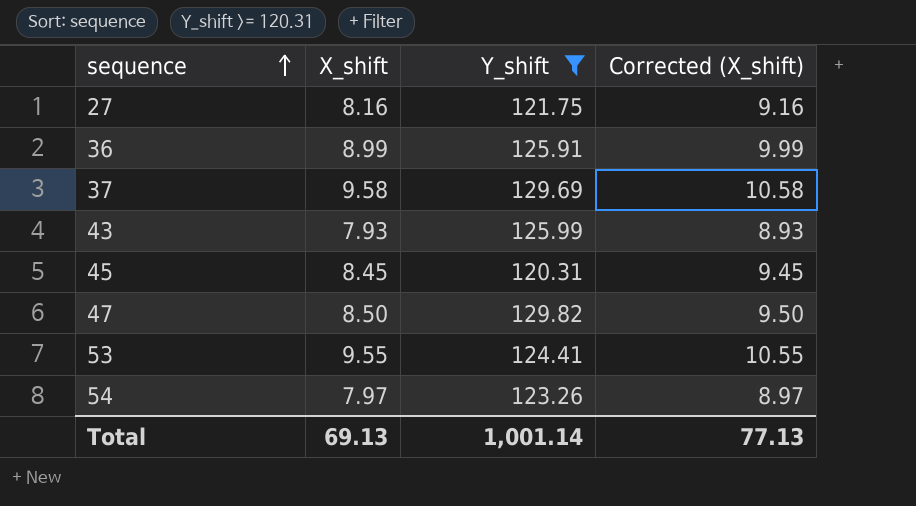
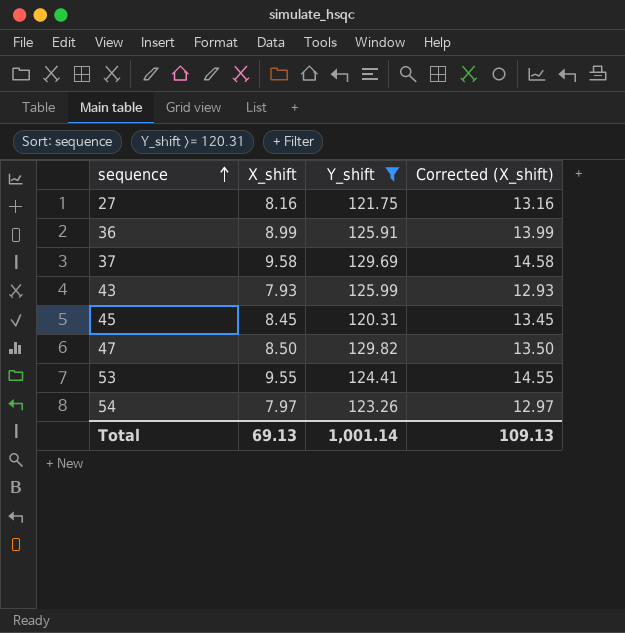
column Corrected (X_shift) | formula: [X_shift] + 1 -> [X_shift] + 5
Total | Corrected (X_shift): 77.13 -> 109.13

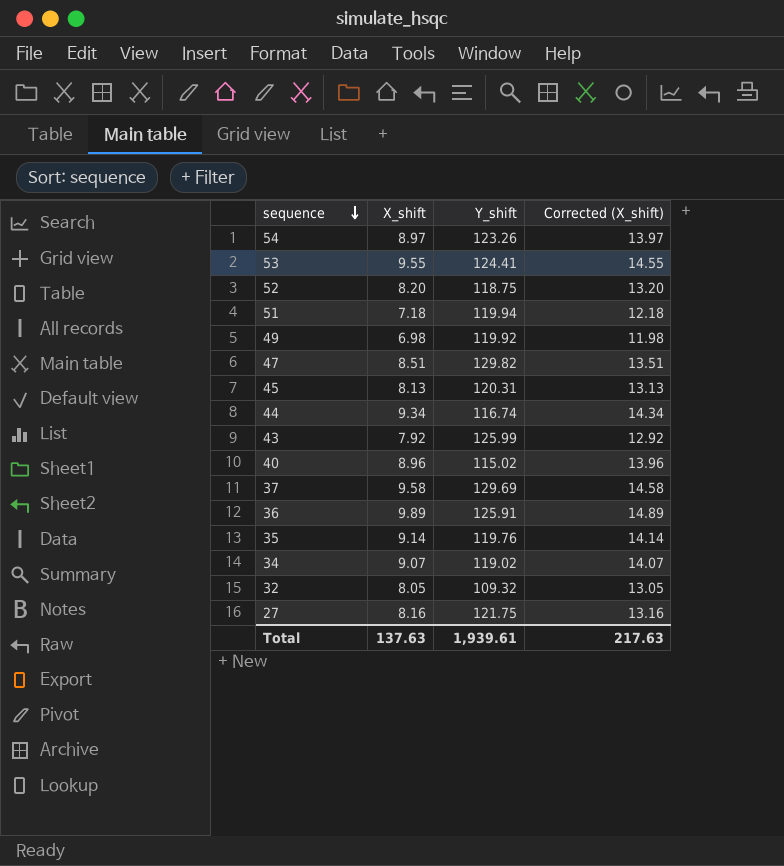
filter: Y_shift >= 120.31 -> none
row order: sequence ascending -> sequence descending
54 | X_shift: 7.97 -> 8.97
54 | Corrected (X_shift): 12.97 -> 13.97
47 | X_shift: 8.50 -> 8.51
47 | Corrected (X_shift): 13.50 -> 13.51
45 | X_shift: 8.45 -> 8.13
45 | Corrected (X_shift): 13.45 -> 13.13
43 | X_shift: 7.93 -> 7.92
43 | Corrected (X_shift): 12.93 -> 12.92
36 | X_shift: 8.99 -> 9.89
36 | Corrected (X_shift): 13.99 -> 14.89
Total | X_shift: 69.13 -> 137.63
Total | Y_shift: 1,001.14 -> 1,939.61
Total | Corrected (X_shift): 109.13 -> 217.63

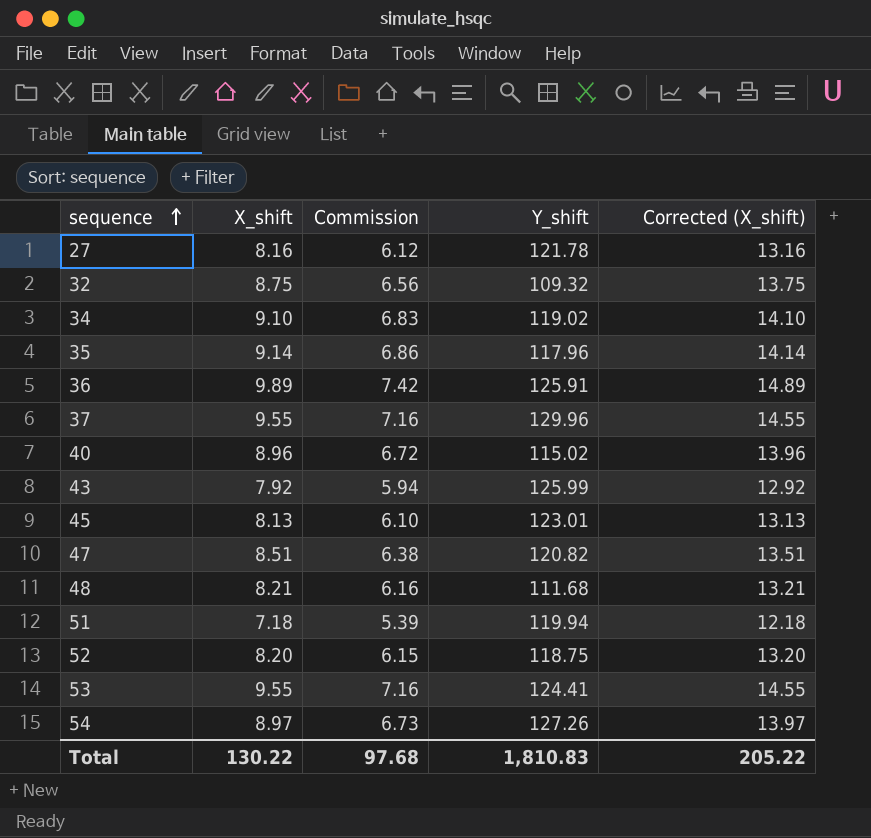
row order: sequence descending -> sequence ascending
column Commission | formula: none -> [X_shift] * 0.75
row 49: 6.98 | 119.92 | 11.98 -> none
row 44: 9.34 | 116.74 | 14.34 -> none
27 | Y_shift: 121.75 -> 121.78
32 | X_shift: 8.05 -> 8.75
32 | Corrected (X_shift): 13.05 -> 13.75
34 | X_shift: 9.07 -> 9.10
34 | Corrected (X_shift): 14.07 -> 14.10
35 | Y_shift: 119.76 -> 117.96
37 | X_shift: 9.58 -> 9.55
37 | Y_shift: 129.69 -> 129.96
37 | Corrected (X_shift): 14.58 -> 14.55
45 | Y_shift: 120.31 -> 123.01
47 | Y_shift: 129.82 -> 120.82
row 48: none -> 8.21 | 6.16 | 111.68 | 13.21
54 | Y_shift: 123.26 -> 127.26
Total | X_shift: 137.63 -> 130.22
Total | Y_shift: 1,939.61 -> 1,810.83
Total | Corrected (X_shift): 217.63 -> 205.22

